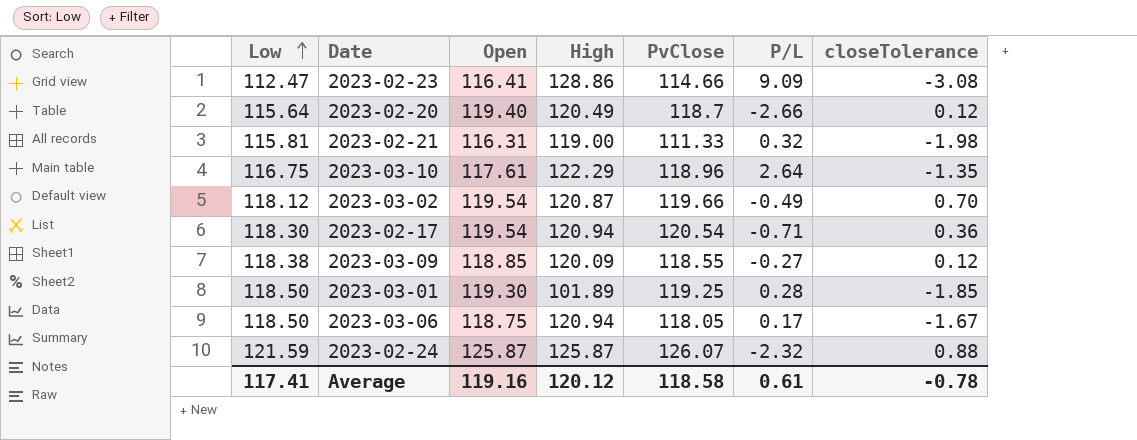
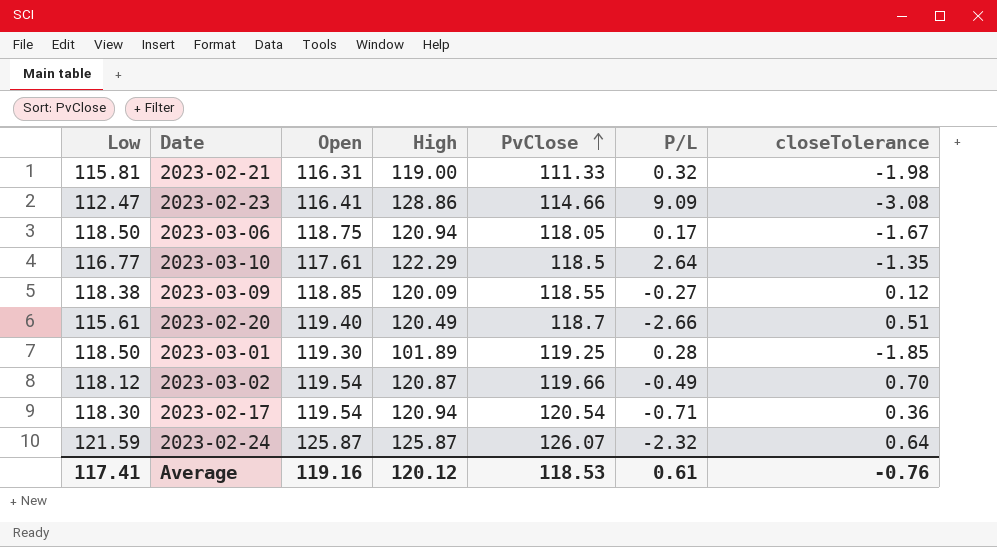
row order: Low ascending -> PvClose ascending
2023-03-10 | Low: 116.75 -> 116.77
2023-03-10 | PvClose: 118.96 -> 118.5
2023-02-20 | Low: 115.64 -> 115.61
2023-02-20 | closeTolerance: 0.12 -> 0.51
2023-02-24 | closeTolerance: 0.88 -> 0.64
Average | PvClose: 118.58 -> 118.53
Average | closeTolerance: -0.78 -> -0.76

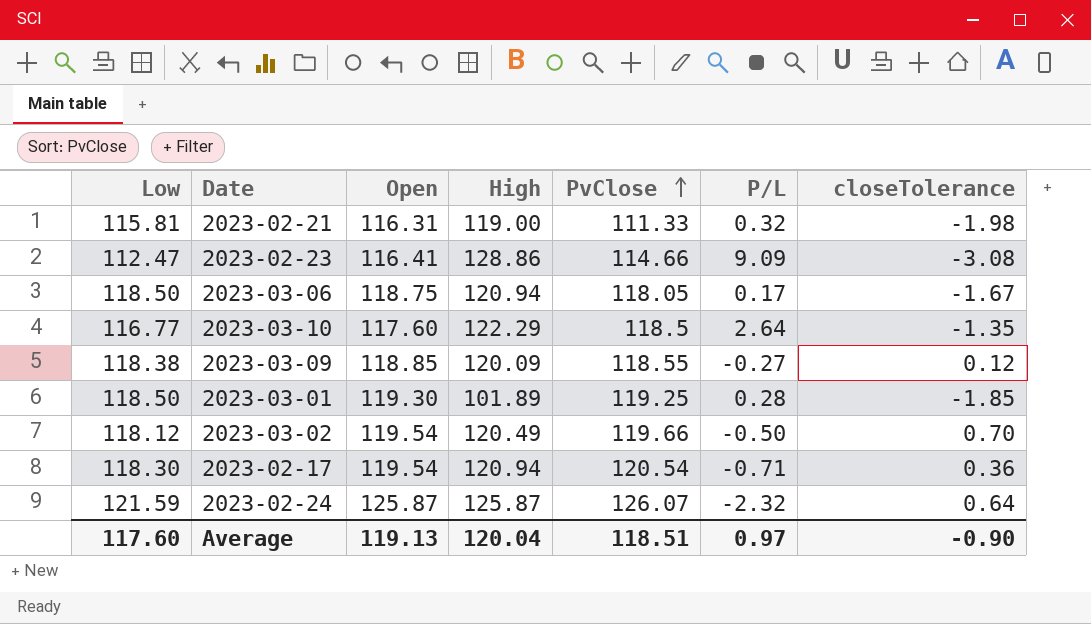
row 2023-02-20: 115.61 | 119.40 | 120.49 | 118.7 | -2.66 | 0.51 -> none
2023-03-10 | Open: 117.61 -> 117.60
2023-03-02 | High: 120.87 -> 120.49
2023-03-02 | P/L: -0.49 -> -0.50
Average | Low: 117.41 -> 117.60
Average | Open: 119.16 -> 119.13
Average | High: 120.12 -> 120.04
Average | PvClose: 118.53 -> 118.51
Average | P/L: 0.61 -> 0.97
Average | closeTolerance: -0.76 -> -0.90

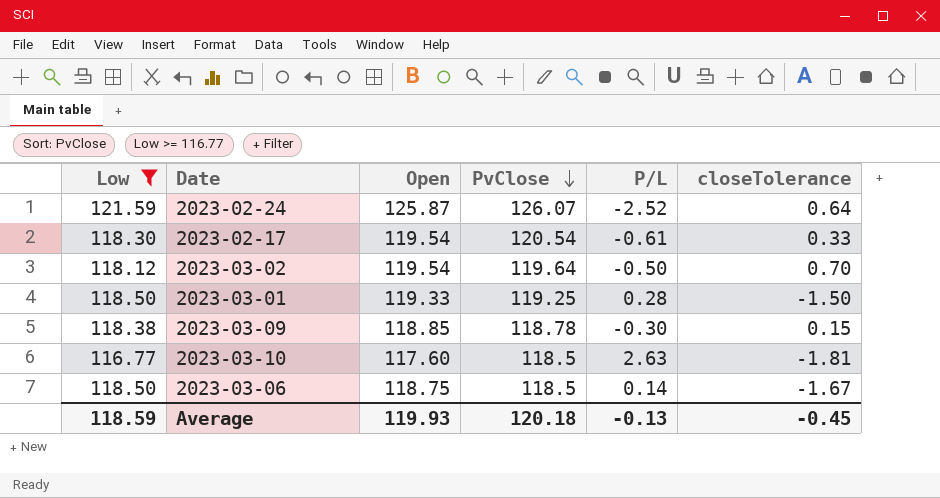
filter: none -> Low >= 116.77
row order: PvClose ascending -> PvClose descending
column High | position: 4 -> none
2023-02-24 | P/L: -2.32 -> -2.52
2023-02-17 | P/L: -0.71 -> -0.61
2023-02-17 | closeTolerance: 0.36 -> 0.33
2023-03-02 | PvClose: 119.66 -> 119.64
2023-03-01 | Open: 119.30 -> 119.33
2023-03-01 | closeTolerance: -1.85 -> -1.50
2023-03-09 | PvClose: 118.55 -> 118.78
2023-03-09 | P/L: -0.27 -> -0.30
2023-03-09 | closeTolerance: 0.12 -> 0.15
2023-03-10 | P/L: 2.64 -> 2.63
2023-03-10 | closeTolerance: -1.35 -> -1.81
2023-03-06 | PvClose: 118.05 -> 118.5
2023-03-06 | P/L: 0.17 -> 0.14
Average | Low: 117.60 -> 118.59
Average | Open: 119.13 -> 119.93
Average | PvClose: 118.51 -> 120.18
Average | P/L: 0.97 -> -0.13
Average | closeTolerance: -0.90 -> -0.45

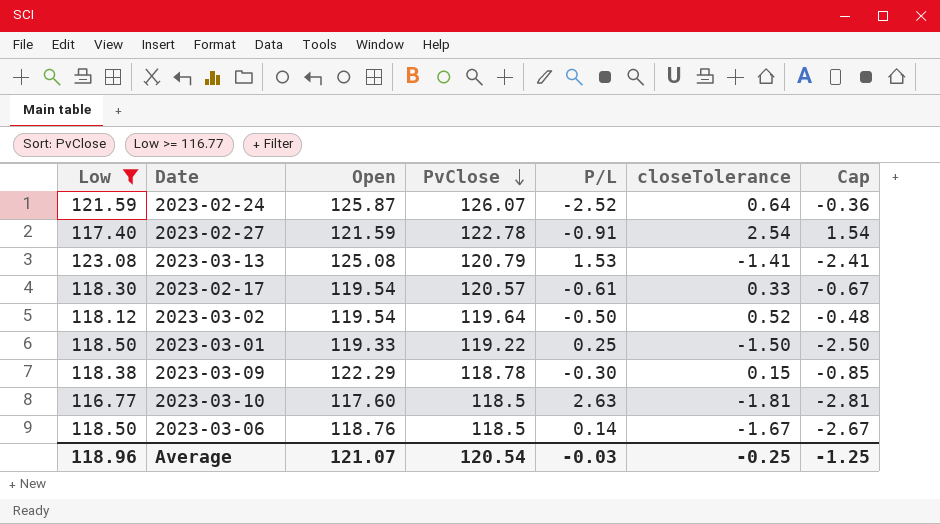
column Cap | formula: none -> [closeTolerance] - 1
row 2023-02-27: none -> 117.40 | 121.59 | 122.78 | -0.91 | 2.54 | 1.54
row 2023-03-13: none -> 123.08 | 125.08 | 120.79 | 1.53 | -1.41 | -2.41
2023-02-17 | PvClose: 120.54 -> 120.57
2023-03-02 | closeTolerance: 0.70 -> 0.52
2023-03-01 | PvClose: 119.25 -> 119.22
2023-03-01 | P/L: 0.28 -> 0.25
2023-03-09 | Open: 118.85 -> 122.29
2023-03-06 | Open: 118.75 -> 118.76
Average | Low: 118.59 -> 118.96
Average | Open: 119.93 -> 121.07
Average | PvClose: 120.18 -> 120.54
Average | P/L: -0.13 -> -0.03
Average | closeTolerance: -0.45 -> -0.25

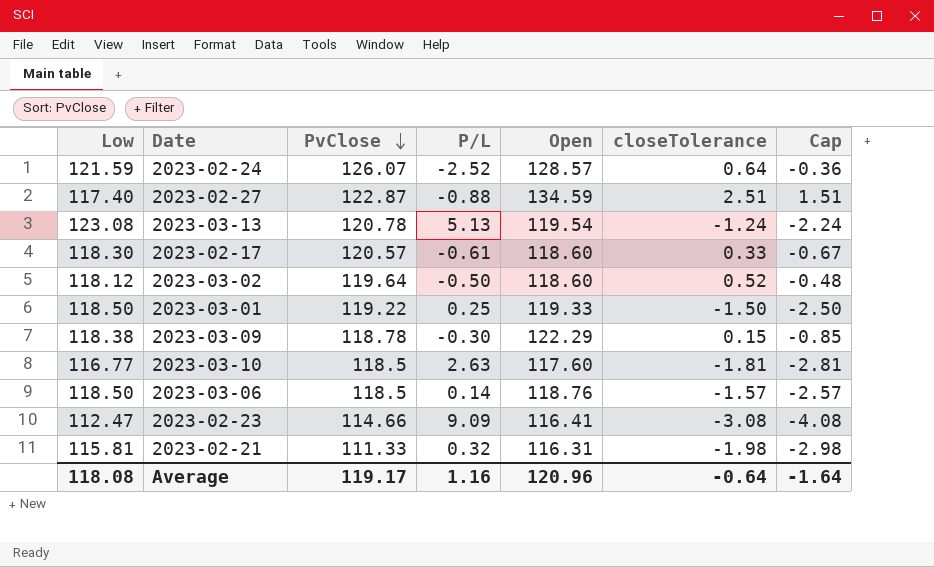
filter: Low >= 116.77 -> none
column Open | position: 3 -> 5
2023-02-24 | Open: 125.87 -> 128.57
2023-02-27 | PvClose: 122.78 -> 122.87
2023-02-27 | P/L: -0.91 -> -0.88
2023-02-27 | Open: 121.59 -> 134.59
2023-02-27 | closeTolerance: 2.54 -> 2.51
2023-02-27 | Cap: 1.54 -> 1.51
2023-03-13 | PvClose: 120.79 -> 120.78
2023-03-13 | P/L: 1.53 -> 5.13
2023-03-13 | Open: 125.08 -> 119.54
2023-03-13 | closeTolerance: -1.41 -> -1.24
2023-03-13 | Cap: -2.41 -> -2.24
2023-02-17 | Open: 119.54 -> 118.60
2023-03-02 | Open: 119.54 -> 118.60
2023-03-06 | closeTolerance: -1.67 -> -1.57
2023-03-06 | Cap: -2.67 -> -2.57
Average | Low: 118.96 -> 118.08
Average | PvClose: 120.54 -> 119.17
Average | P/L: -0.03 -> 1.16
Average | Open: 121.07 -> 120.96
Average | closeTolerance: -0.25 -> -0.64
Average | Cap: -1.25 -> -1.64

